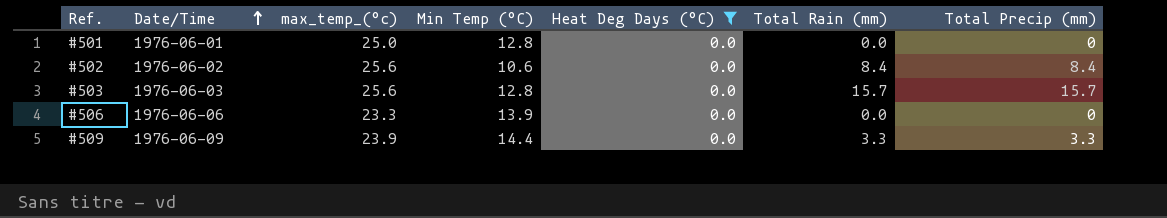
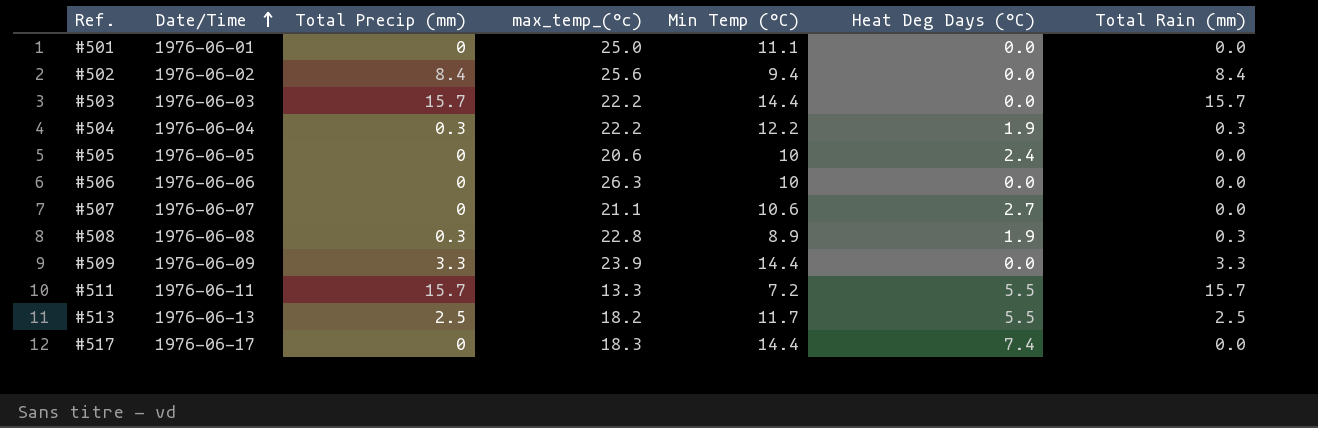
filter: Heat Deg Days (°C) = 0.0 -> none
column Total Precip (mm) | position: 7 -> 3
#501 | Min Temp (°C): 12.8 -> 11.1
#502 | Min Temp (°C): 10.6 -> 9.4
#503 | max_temp_(°c): 25.6 -> 22.2
#503 | Min Temp (°C): 12.8 -> 14.4
#506 | max_temp_(°c): 23.3 -> 26.3
#506 | Min Temp (°C): 13.9 -> 10

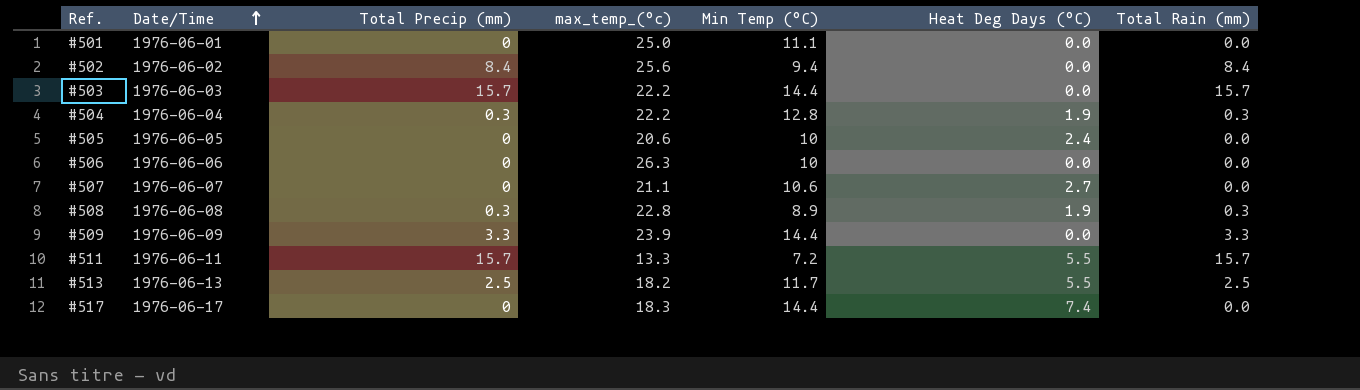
#504 | Min Temp (°C): 12.2 -> 12.8

